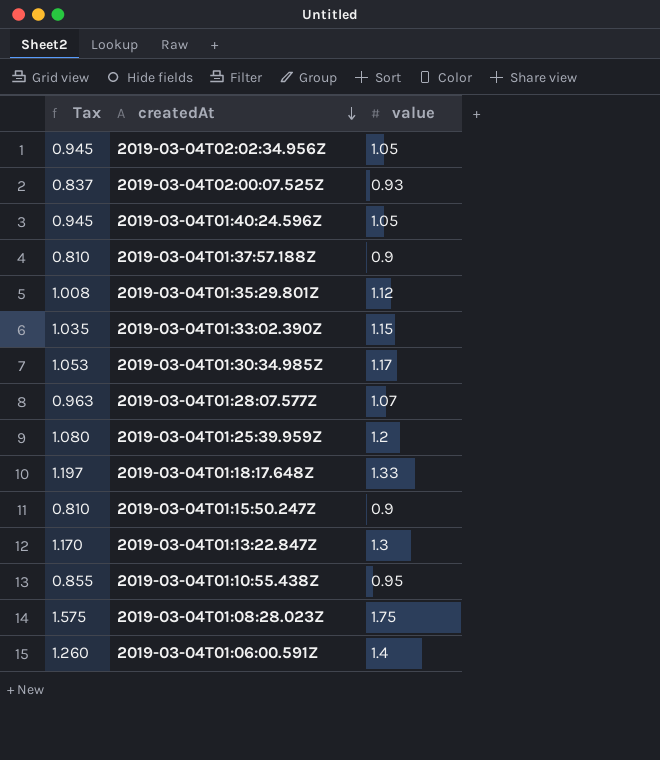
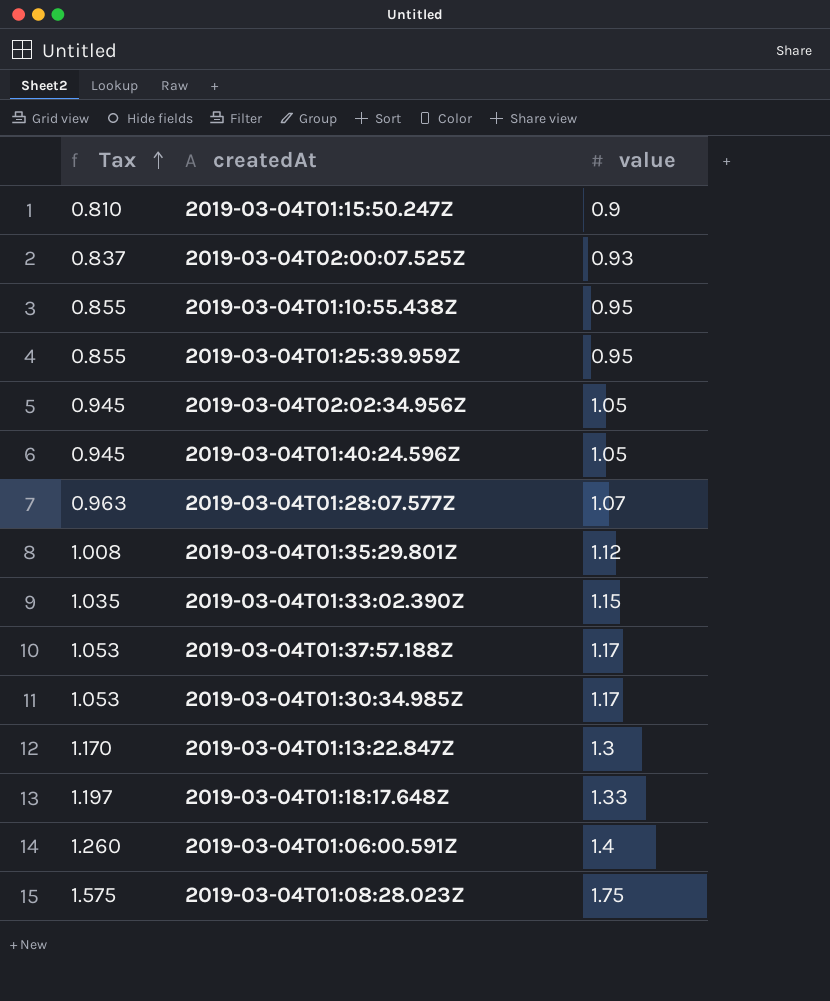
row order: createdAt descending -> Tax ascending
2019-03-04T01:25:39.959Z | Tax: 1.080 -> 0.855
2019-03-04T01:25:39.959Z | value: 1.2 -> 0.95
2019-03-04T01:37:57.188Z | Tax: 0.810 -> 1.053
2019-03-04T01:37:57.188Z | value: 0.9 -> 1.17

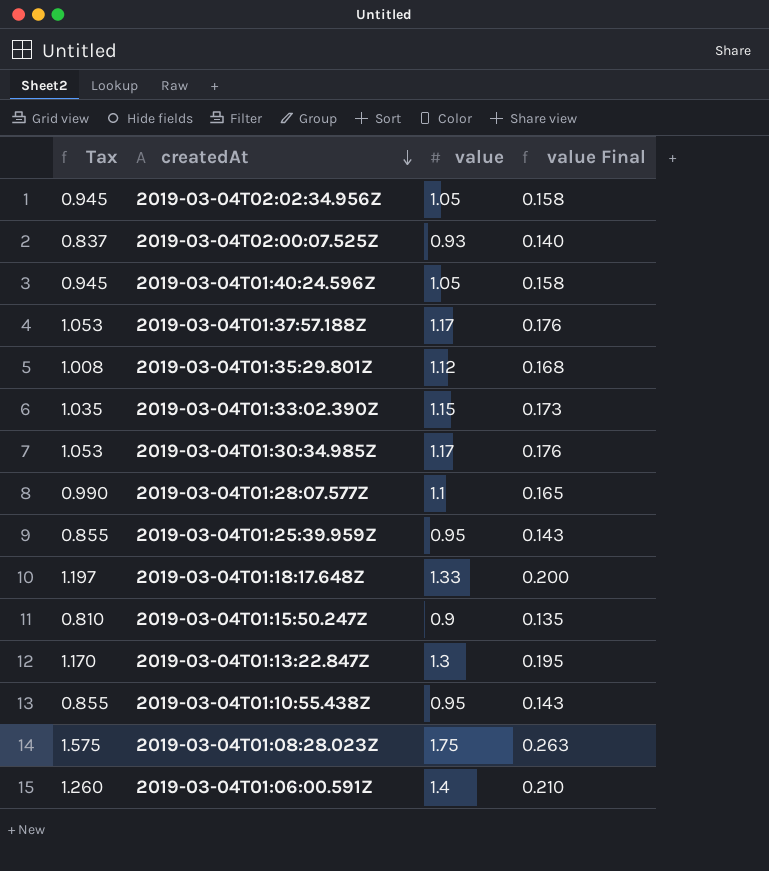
row order: Tax ascending -> createdAt descending
column value Final | formula: none -> [value] * 0.15
2019-03-04T01:28:07.577Z | Tax: 0.963 -> 0.990
2019-03-04T01:28:07.577Z | value: 1.07 -> 1.1

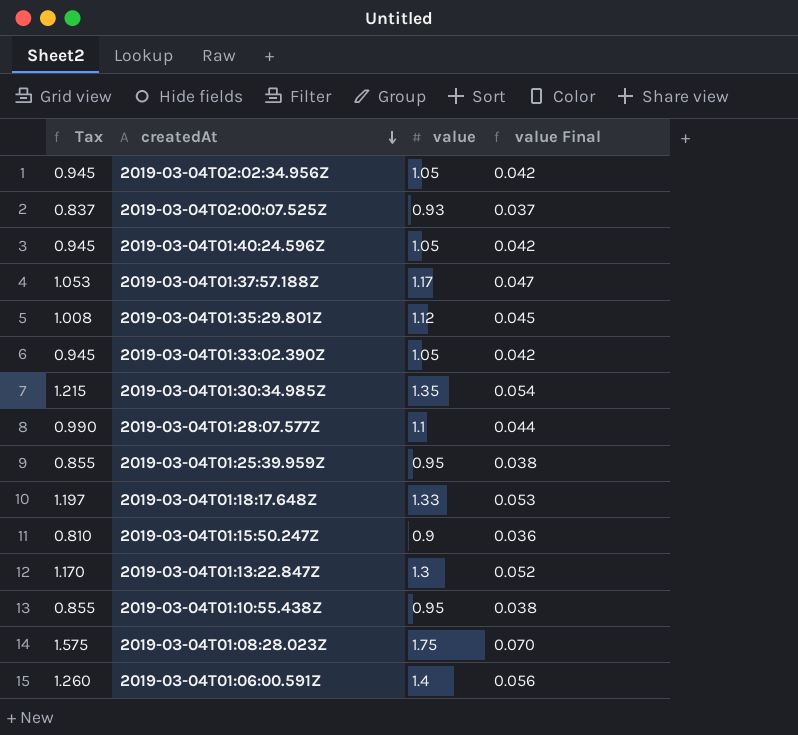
column value Final | formula: [value] * 0.15 -> [value] * 0.04
2019-03-04T01:33:02.390Z | Tax: 1.035 -> 0.945
2019-03-04T01:33:02.390Z | value: 1.15 -> 1.05
2019-03-04T01:30:34.985Z | Tax: 1.053 -> 1.215
2019-03-04T01:30:34.985Z | value: 1.17 -> 1.35

